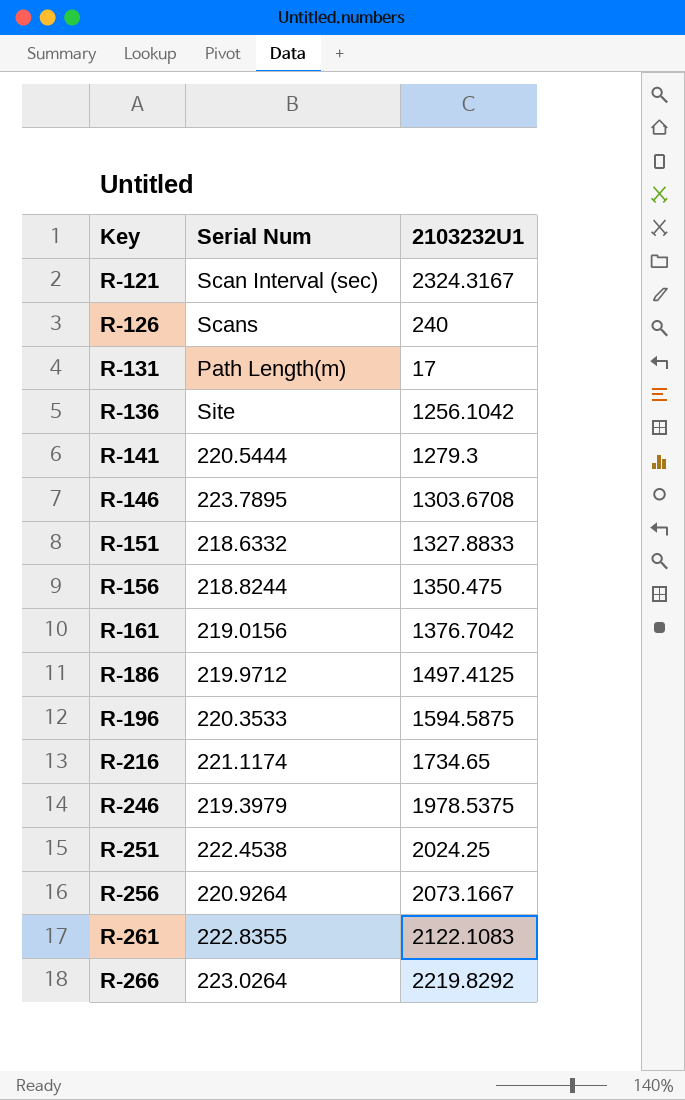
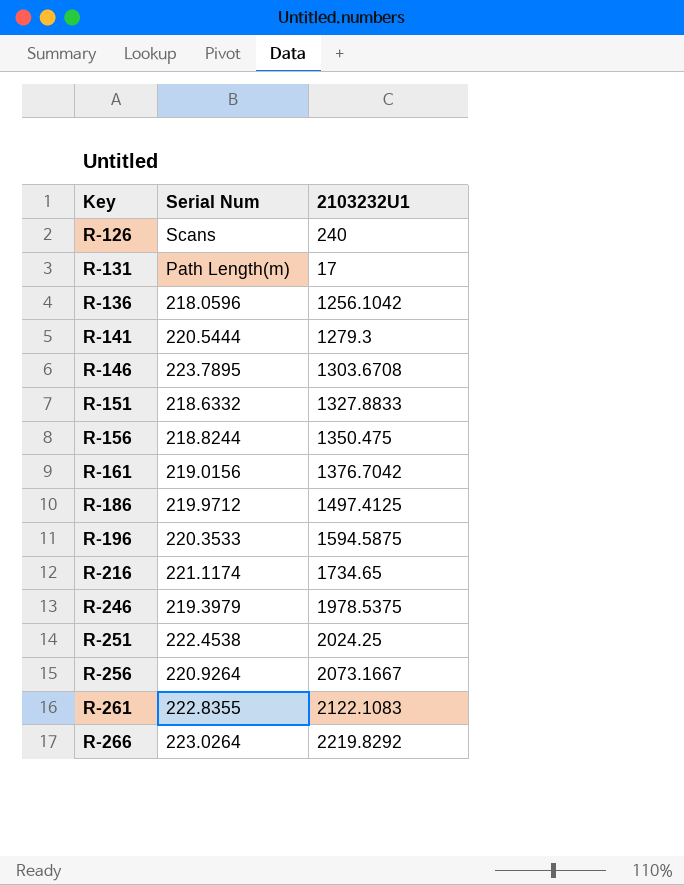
row R-121: Scan Interval (sec) | 2324.3167 -> none
R-136 | Serial Num: Site -> 218.0596

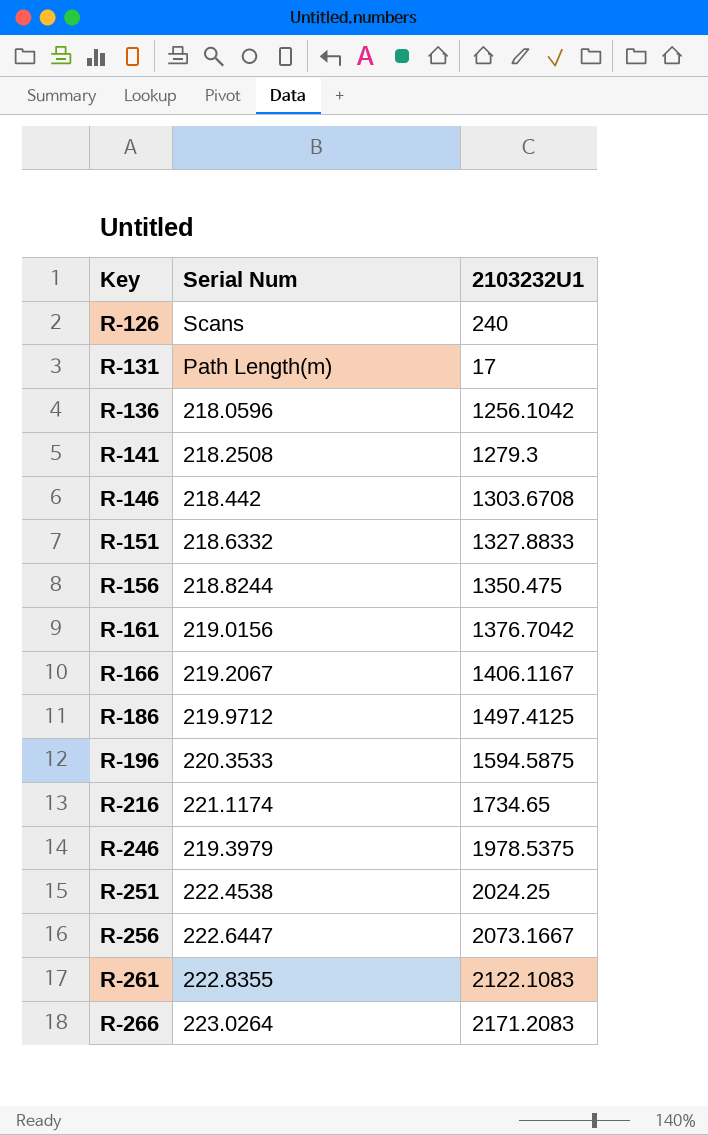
R-141 | Serial Num: 220.5444 -> 218.2508
R-146 | Serial Num: 223.7895 -> 218.442
row R-166: none -> 219.2067 | 1406.1167
R-256 | Serial Num: 220.9264 -> 222.6447
R-266 | 2103232U1: 2219.8292 -> 2171.2083

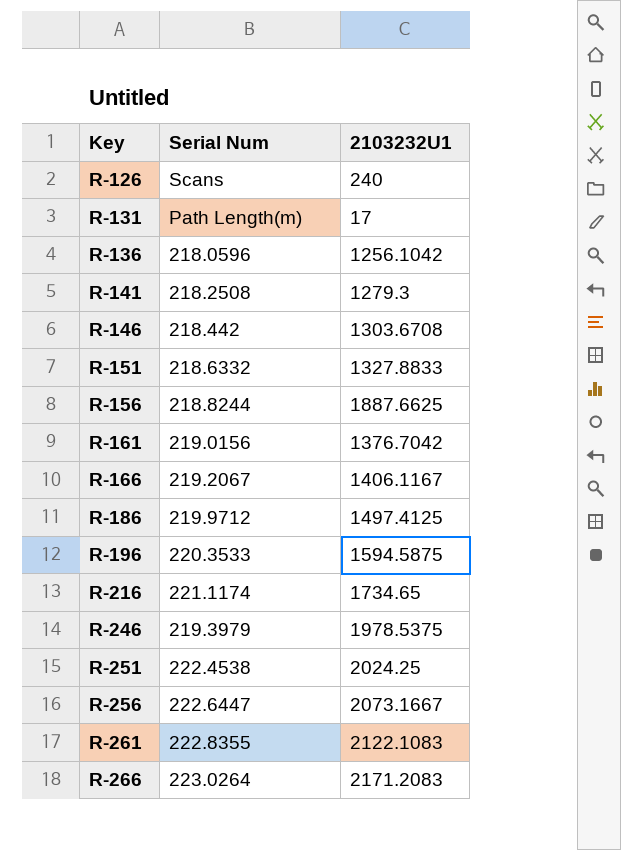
R-156 | 2103232U1: 1350.475 -> 1887.6625

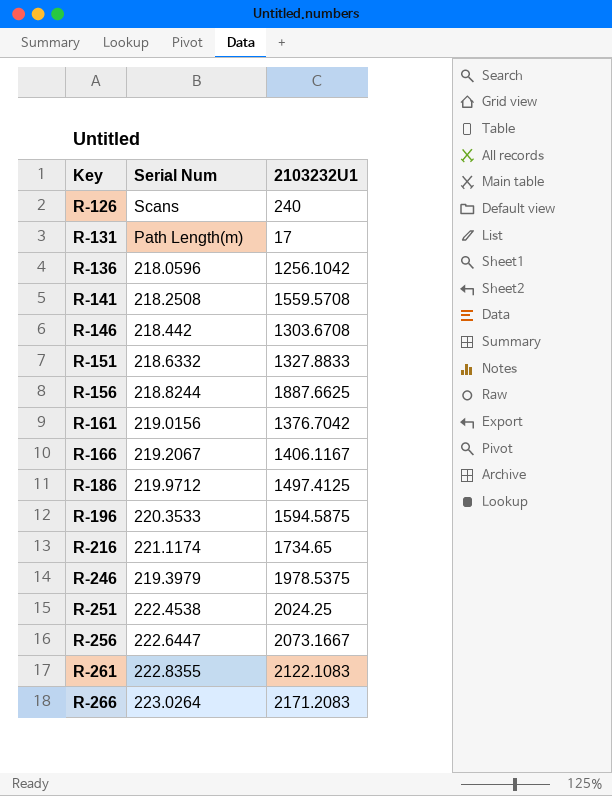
R-141 | 2103232U1: 1279.3 -> 1559.5708

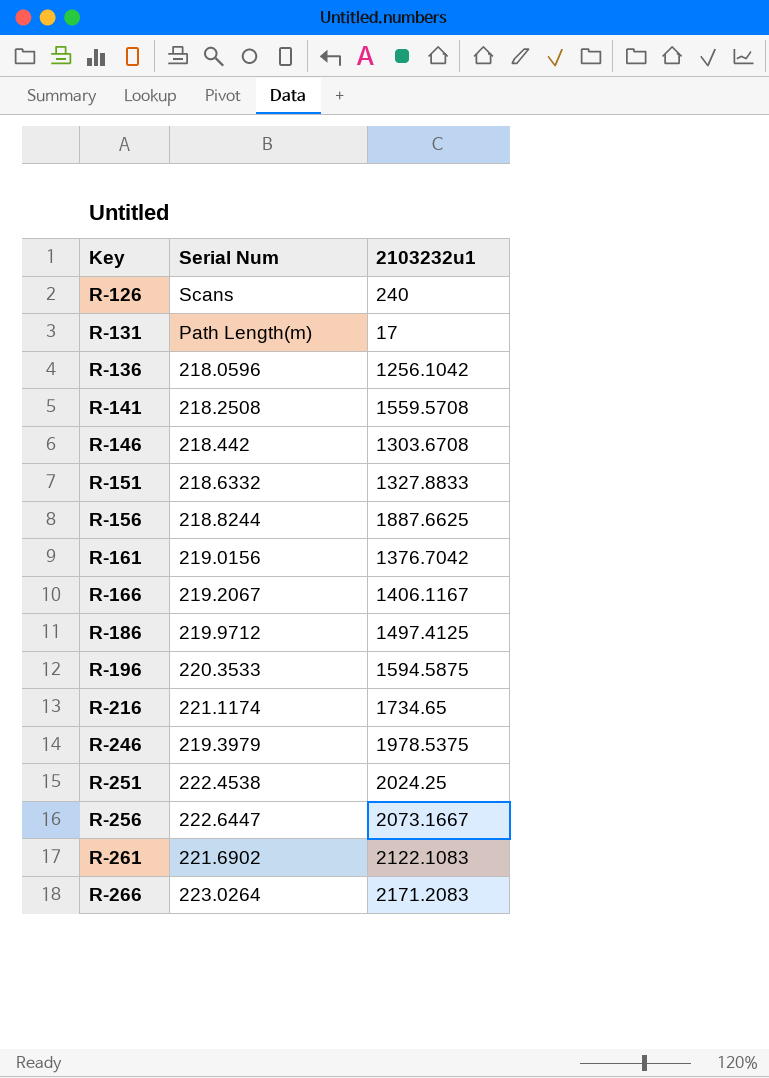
column name: 2103232U1 -> 2103232u1
R-261 | Serial Num: 222.8355 -> 221.6902

